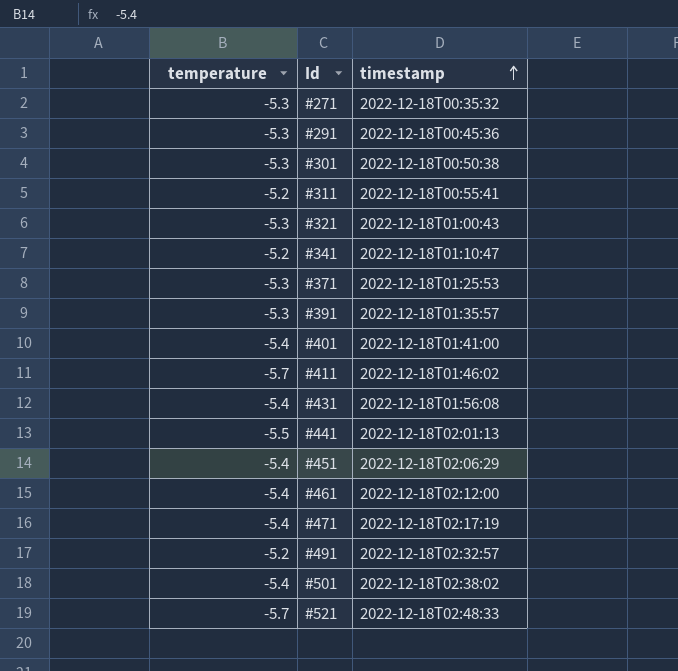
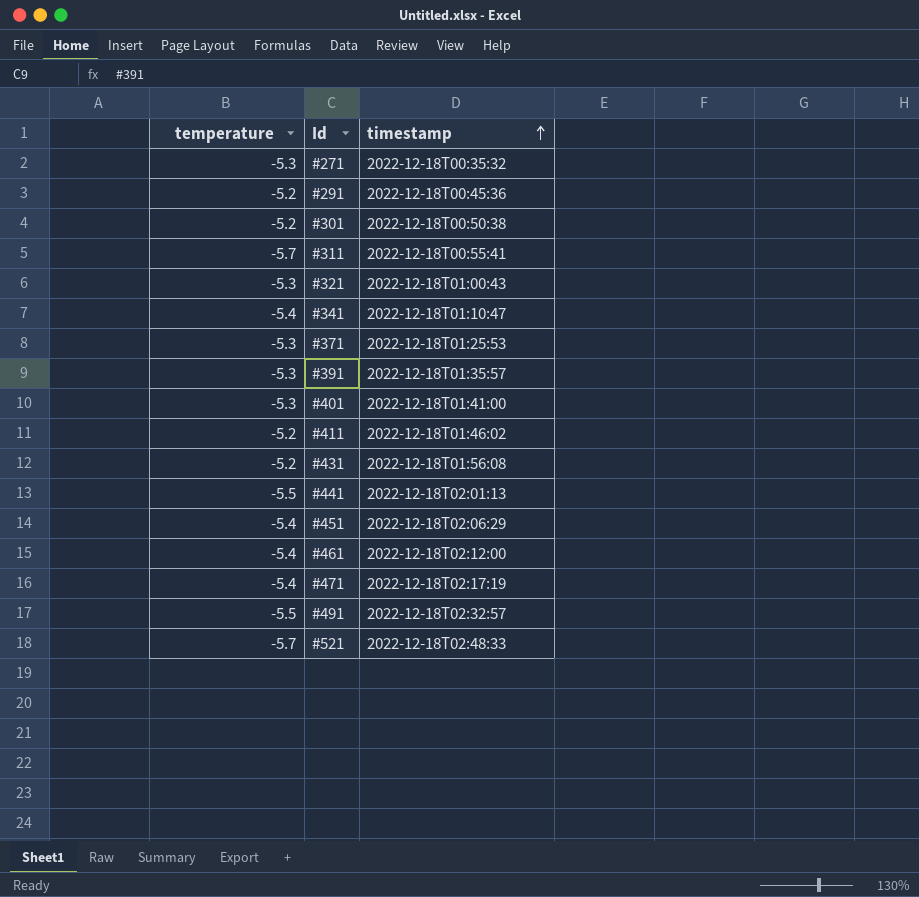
row #501: -5.4 | 2022-12-18T02:38:02 -> none
#291 | temperature: -5.3 -> -5.2
#301 | temperature: -5.3 -> -5.2
#311 | temperature: -5.2 -> -5.7
#341 | temperature: -5.2 -> -5.4
#401 | temperature: -5.4 -> -5.3
#411 | temperature: -5.7 -> -5.2
#431 | temperature: -5.4 -> -5.2
#491 | temperature: -5.2 -> -5.5

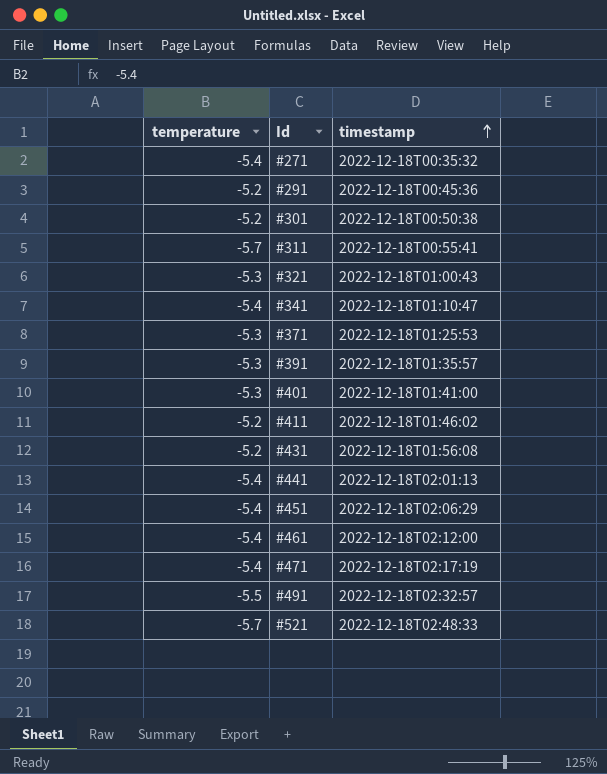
#271 | temperature: -5.3 -> -5.4
#441 | temperature: -5.5 -> -5.4

